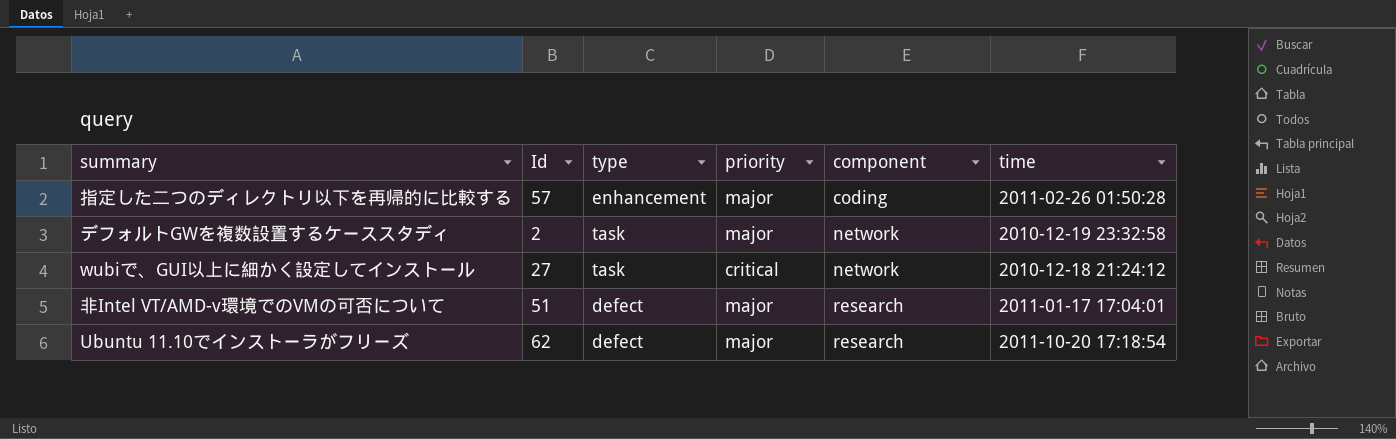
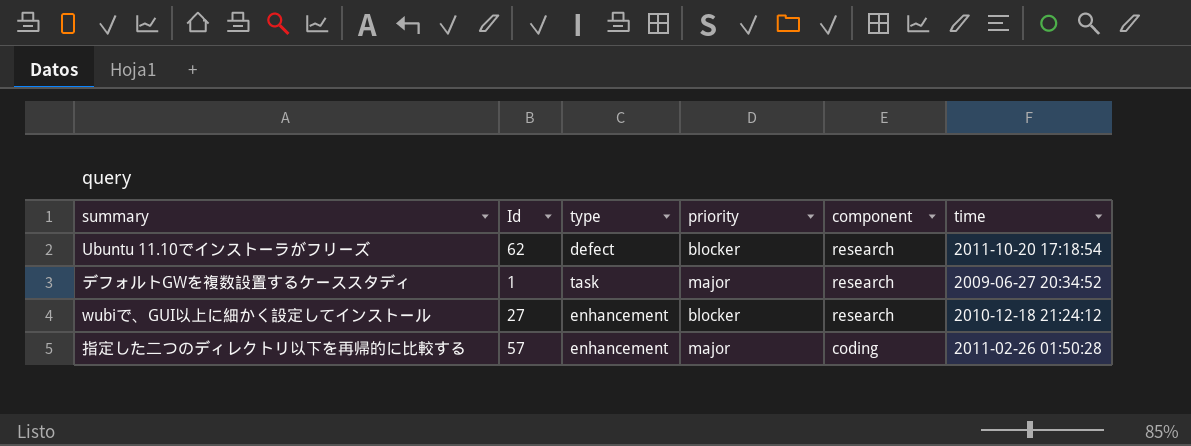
row order: component ascending -> component descending
row 非Intel VT/AMD-v環境でのVMの可否について: 51 | defect | major | research | 2011-01-17 17:04:01 -> none
Ubuntu 11.10でインストーラがフリーズ | priority: major -> blocker
デフォルトGWを複数設置するケーススタディ | Id: 2 -> 1
デフォルトGWを複数設置するケーススタディ | component: network -> research
デフォルトGWを複数設置するケーススタディ | time: 2010-12-19 23:32:58 -> 2009-06-27 20:34:52
wubiで、GUI以上に細かく設定してインストール | type: task -> enhancement
wubiで、GUI以上に細かく設定してインストール | priority: critical -> blocker
wubiで、GUI以上に細かく設定してインストール | component: network -> research

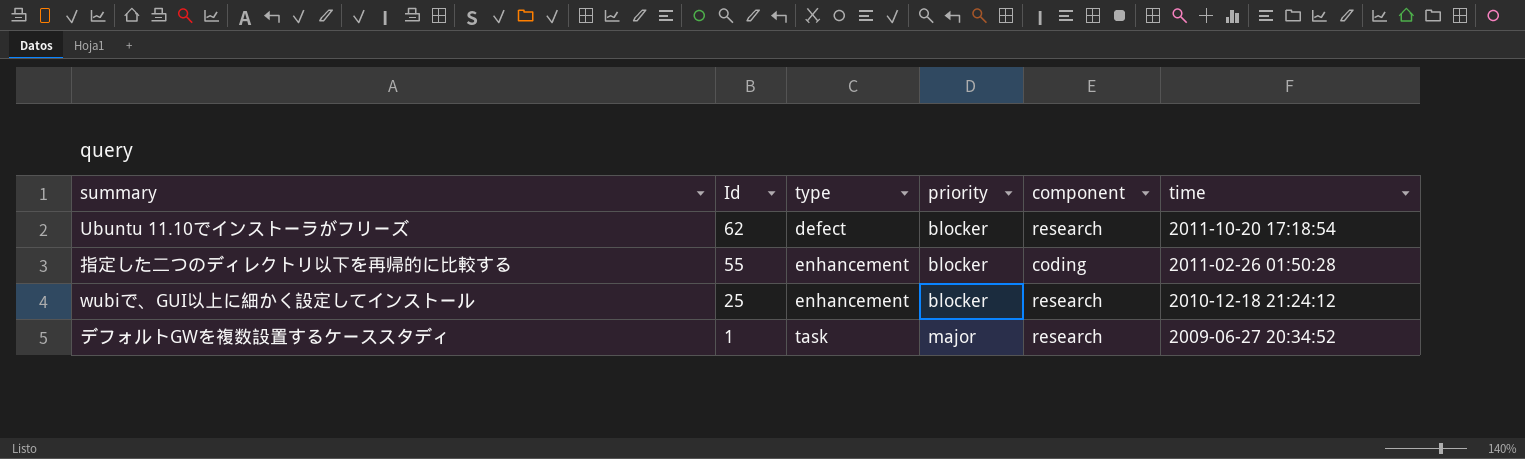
row order: component descending -> Id descending
指定した二つのディレクトリ以下を再帰的に比較する | Id: 57 -> 55
指定した二つのディレクトリ以下を再帰的に比較する | priority: major -> blocker
wubiで、GUI以上に細かく設定してインストール | Id: 27 -> 25

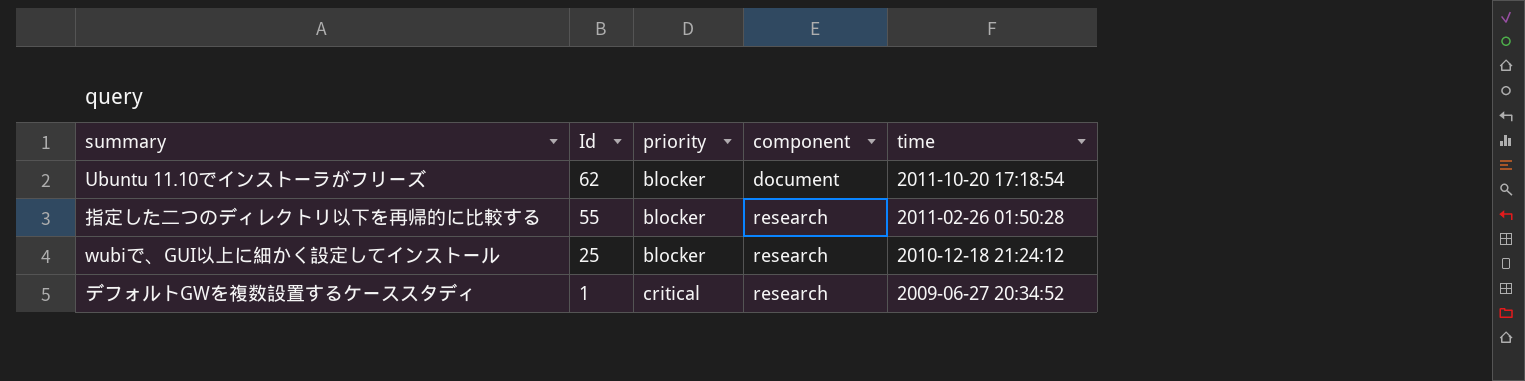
column type | position: 3 -> none
Ubuntu 11.10でインストーラがフリーズ | component: research -> document
指定した二つのディレクトリ以下を再帰的に比較する | component: coding -> research
デフォルトGWを複数設置するケーススタディ | priority: major -> critical

